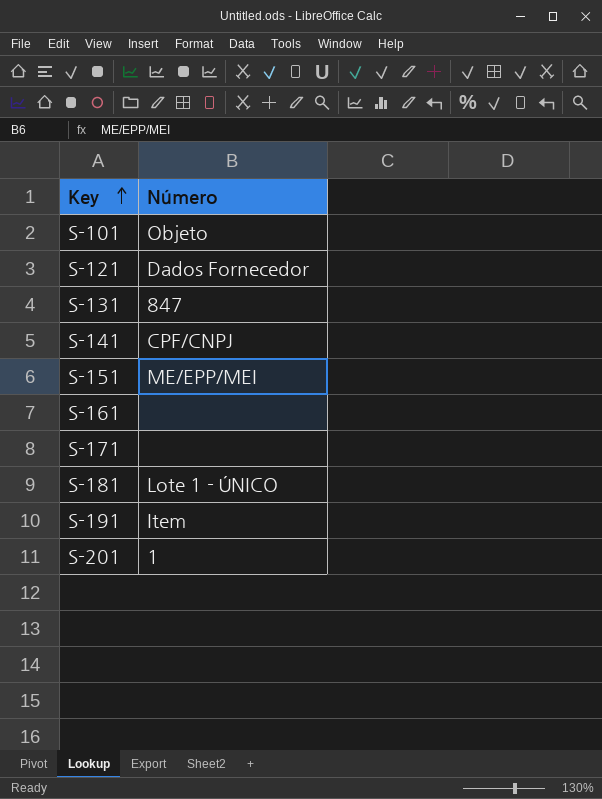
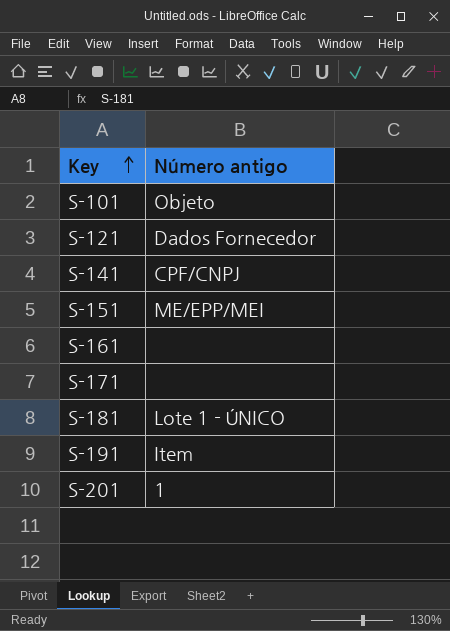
column name: Número -> Número antigo
row S-131: 847 -> none

